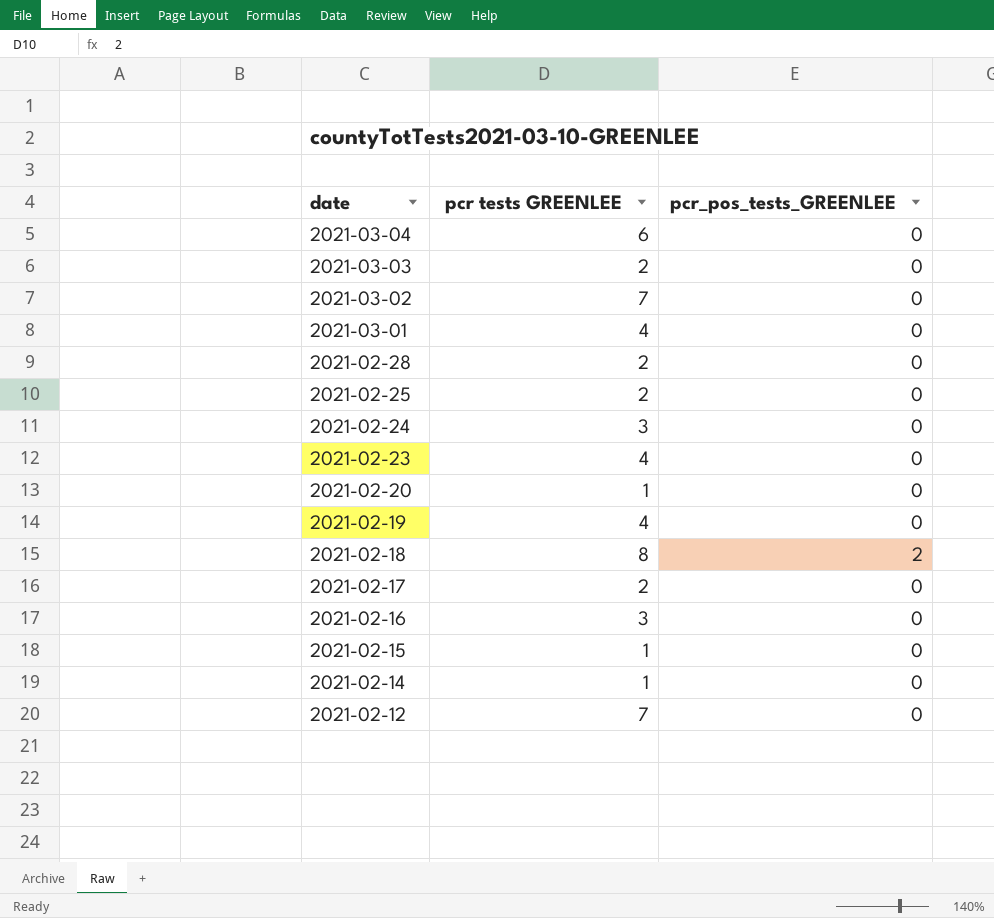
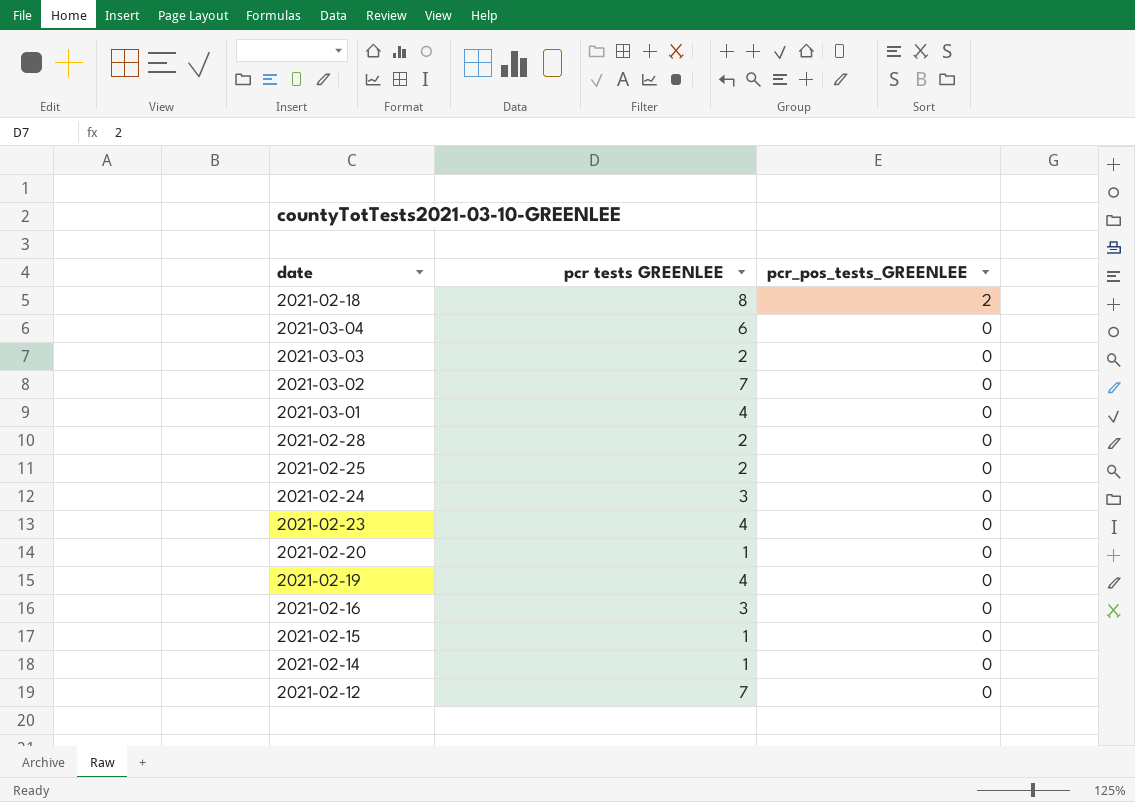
row order: date descending -> pcr_pos_tests_GREENLEE descending
row 2021-02-17: 2 | 0 -> none

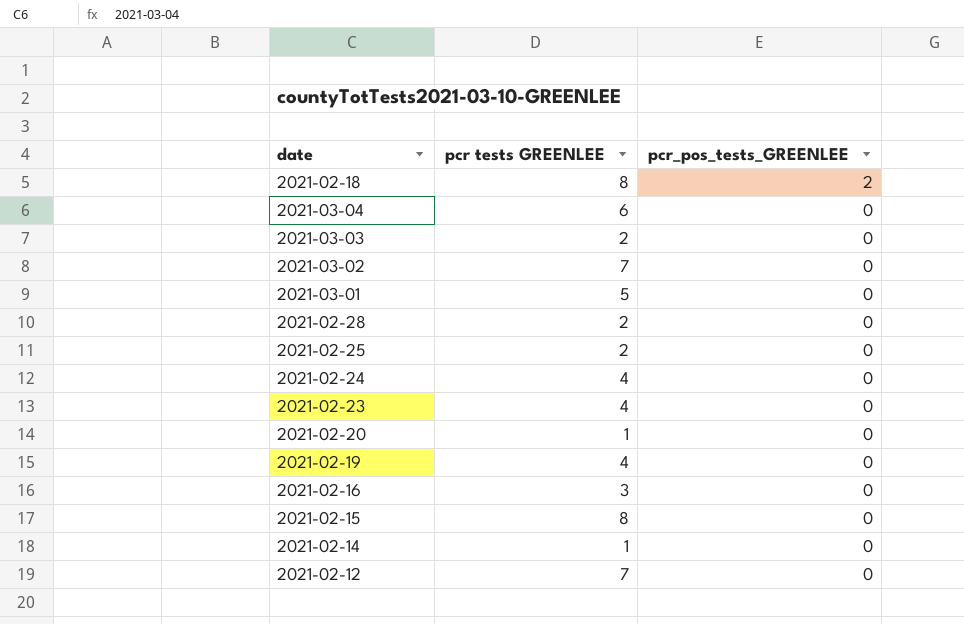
2021-03-01 | pcr tests GREENLEE: 4 -> 5
2021-02-24 | pcr tests GREENLEE: 3 -> 4
2021-02-15 | pcr tests GREENLEE: 1 -> 8

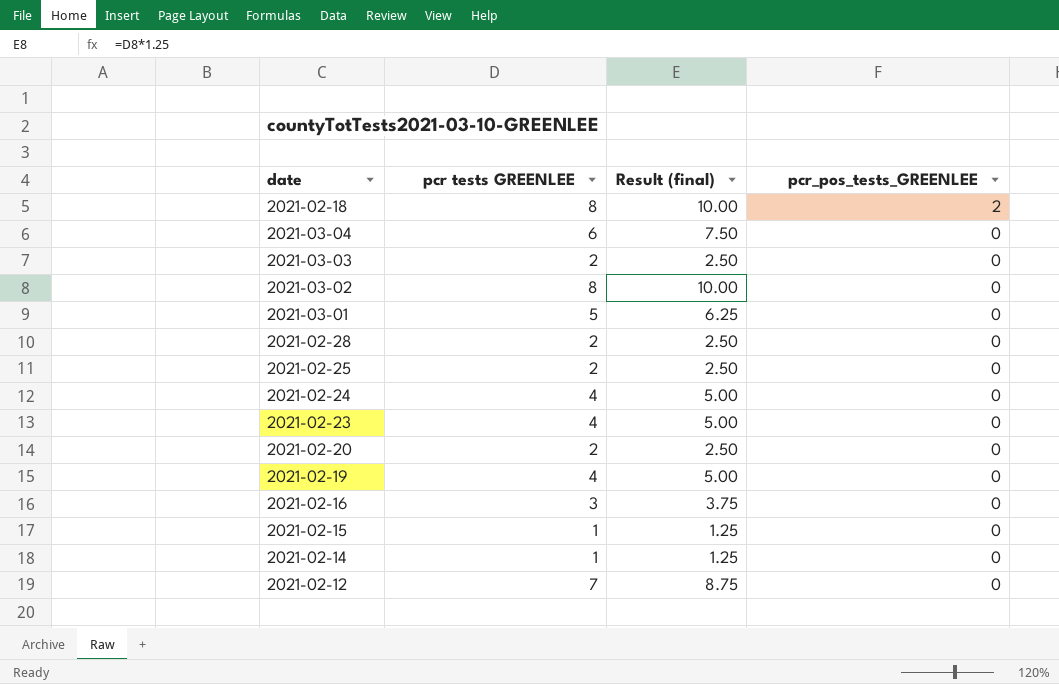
column Result (final) | formula: none -> [pcr tests GREENLEE] * 1.25
2021-03-02 | pcr tests GREENLEE: 7 -> 8
2021-02-20 | pcr tests GREENLEE: 1 -> 2
2021-02-15 | pcr tests GREENLEE: 8 -> 1

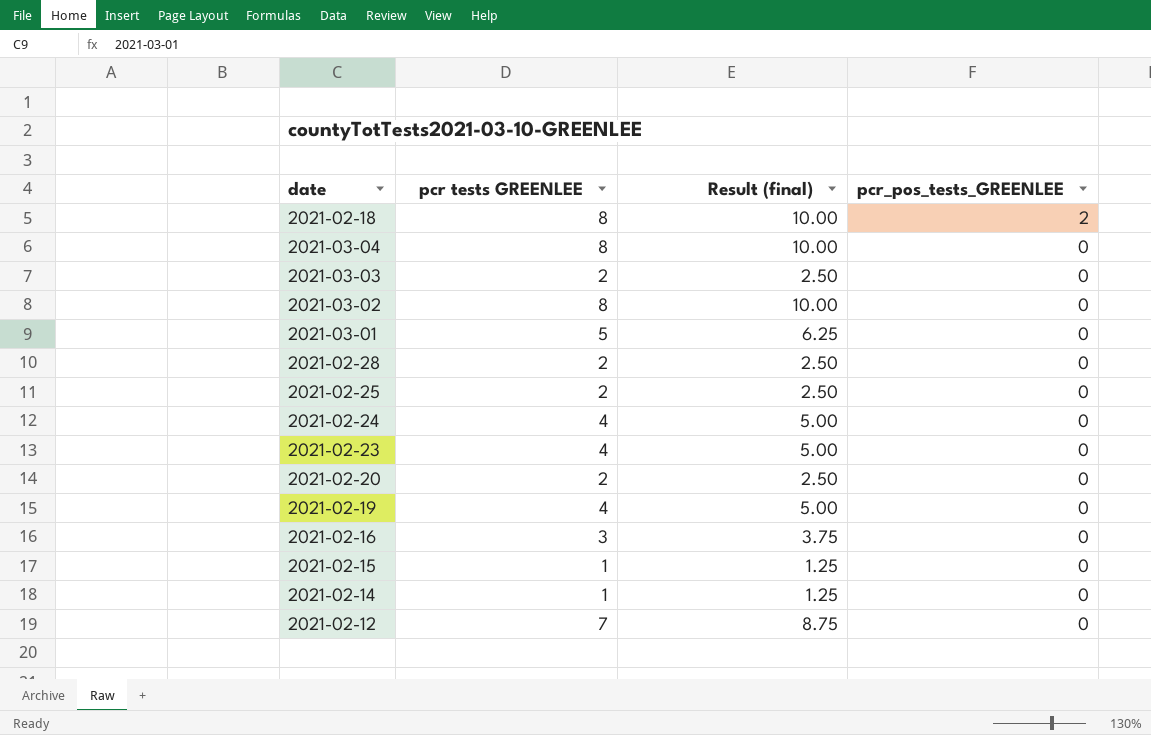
2021-03-04 | pcr tests GREENLEE: 6 -> 8
2021-03-04 | Result (final): 7.50 -> 10.00

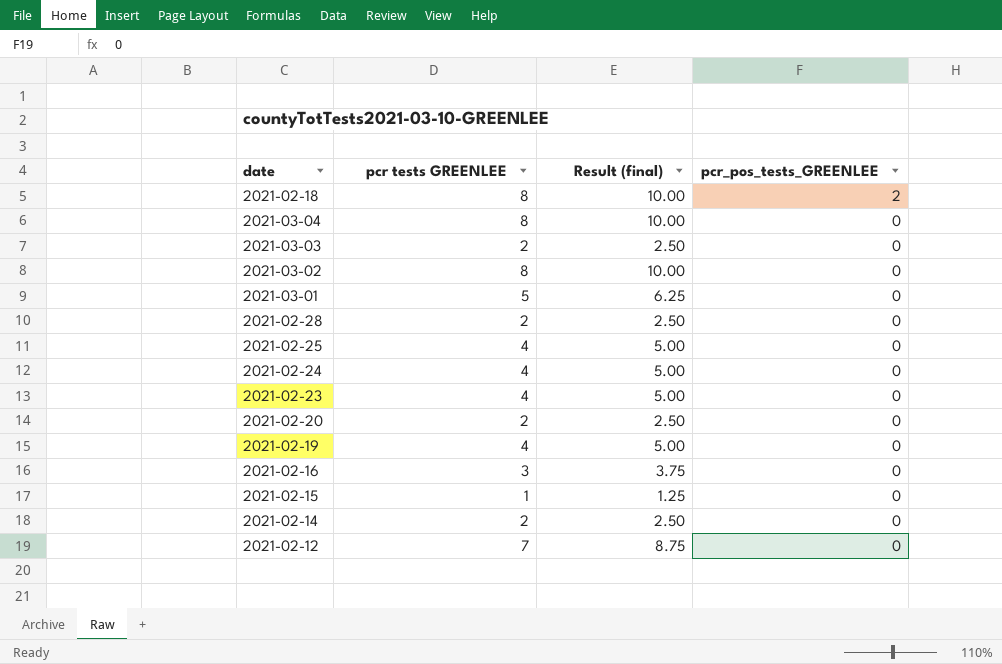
2021-02-25 | pcr tests GREENLEE: 2 -> 4
2021-02-25 | Result (final): 2.50 -> 5.00
2021-02-14 | pcr tests GREENLEE: 1 -> 2
2021-02-14 | Result (final): 1.25 -> 2.50

